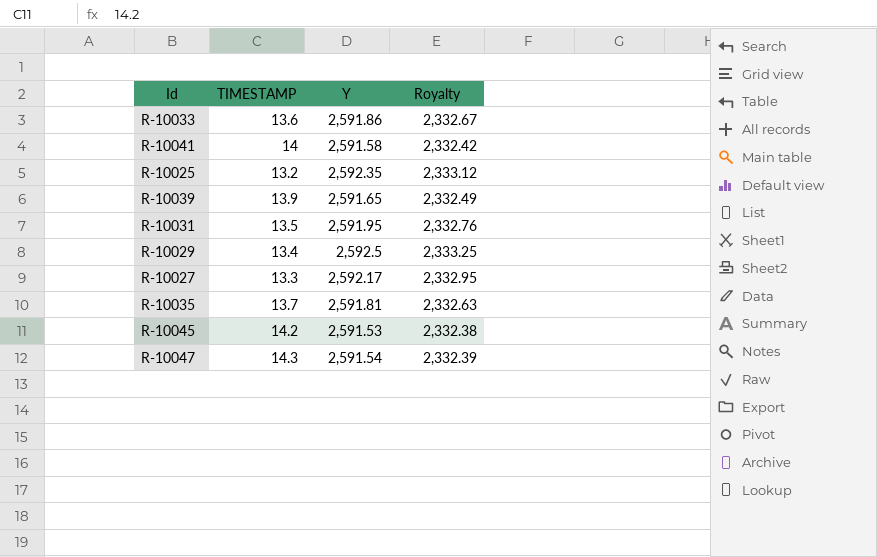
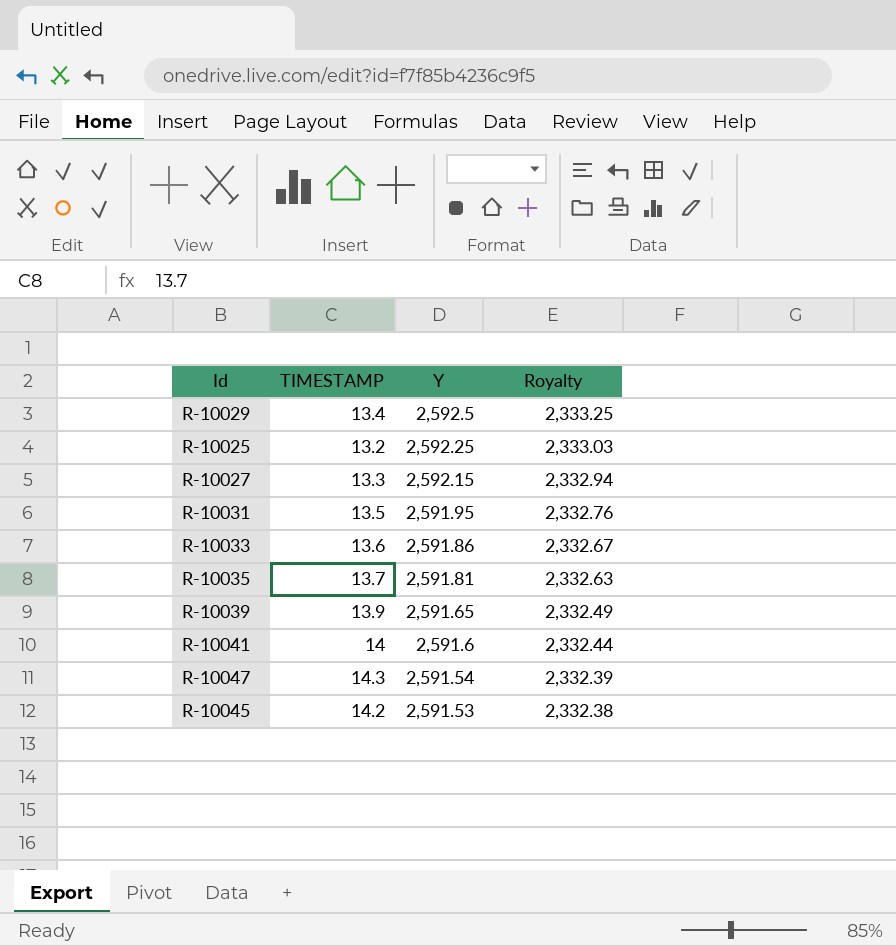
row order: none -> Y descending
R-10025 | Y: 2,592.35 -> 2,592.25
R-10025 | Royalty: 2,333.12 -> 2,333.03
R-10027 | Y: 2,592.17 -> 2,592.15
R-10027 | Royalty: 2,332.95 -> 2,332.94
R-10041 | Y: 2,591.58 -> 2,591.6
R-10041 | Royalty: 2,332.42 -> 2,332.44

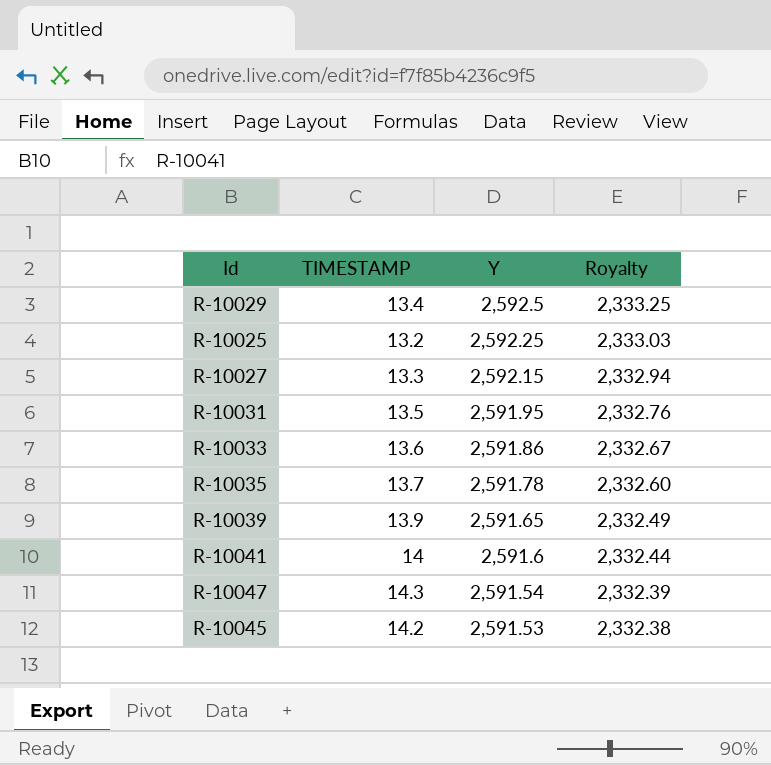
R-10035 | Y: 2,591.81 -> 2,591.78
R-10035 | Royalty: 2,332.63 -> 2,332.60

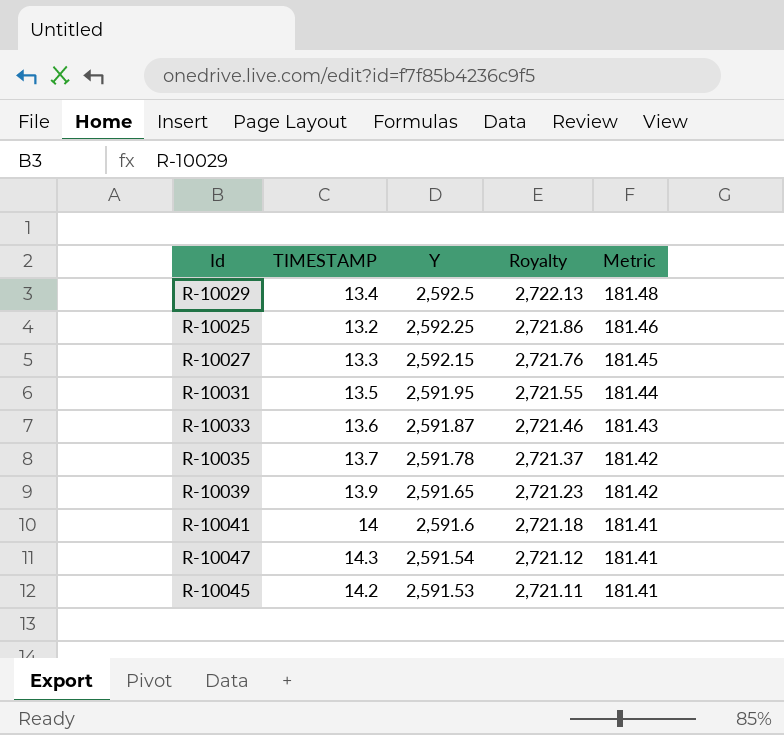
column Royalty | formula: [Y] * 0.9 -> [Y] * 1.05
column Metric | formula: none -> [Y] * 0.07
R-10033 | Y: 2,591.86 -> 2,591.87

